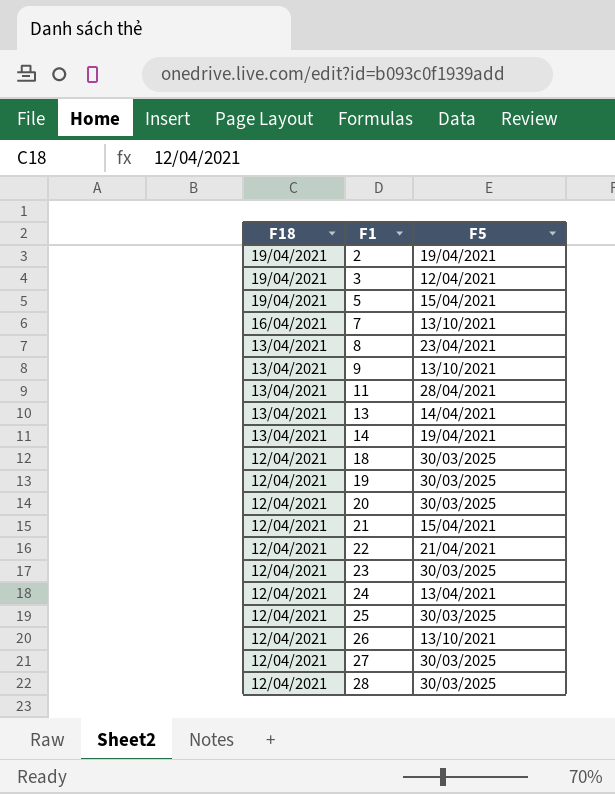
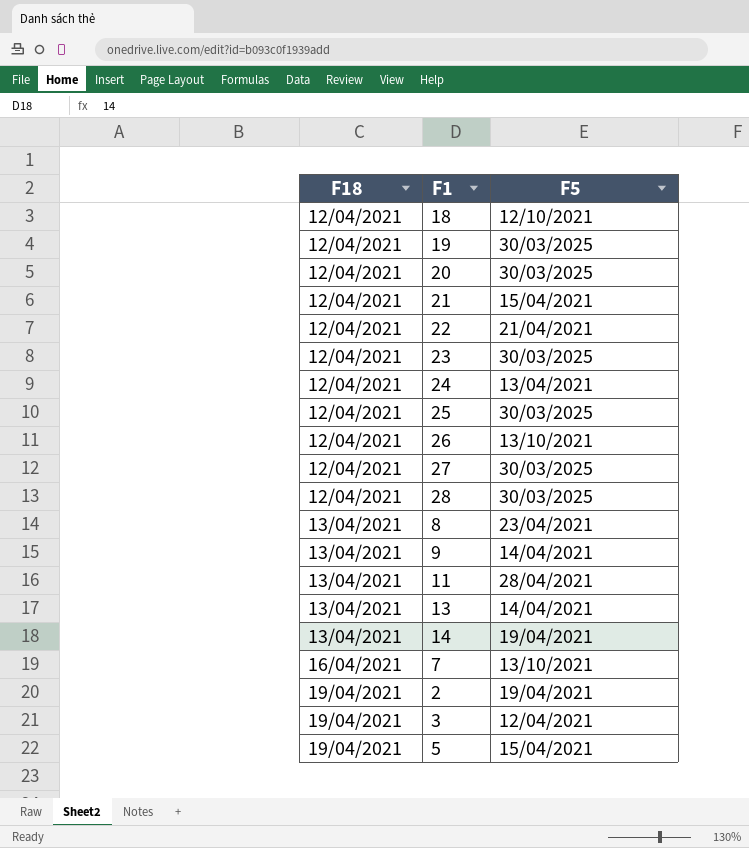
row order: F18 descending -> F18 ascending
18 | F5: 30/03/2025 -> 12/10/2021
9 | F5: 13/10/2021 -> 14/04/2021

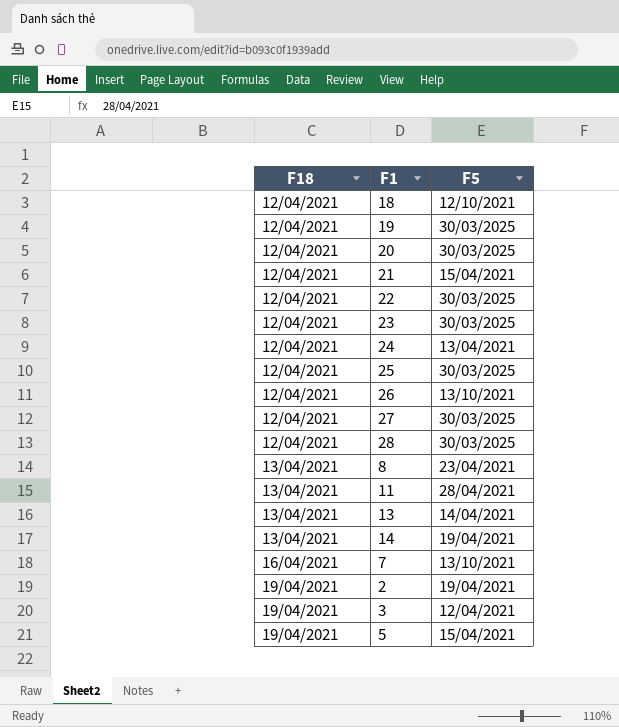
row 9: 13/04/2021 | 14/04/2021 -> none
22 | F5: 21/04/2021 -> 30/03/2025

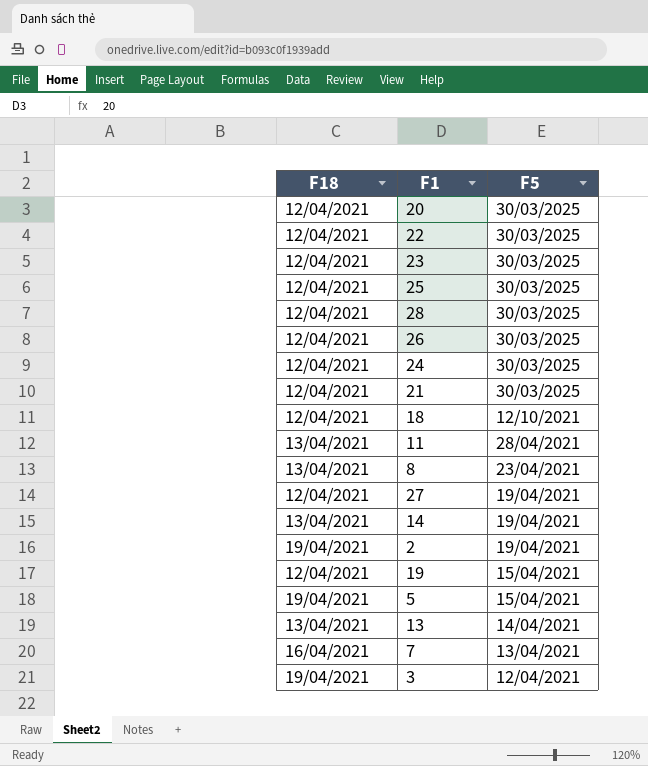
row order: F18 ascending -> F5 descending
26 | F5: 13/10/2021 -> 30/03/2025
24 | F5: 13/04/2021 -> 30/03/2025
21 | F5: 15/04/2021 -> 30/03/2025
27 | F5: 30/03/2025 -> 19/04/2021
19 | F5: 30/03/2025 -> 15/04/2021
7 | F5: 13/10/2021 -> 13/04/2021

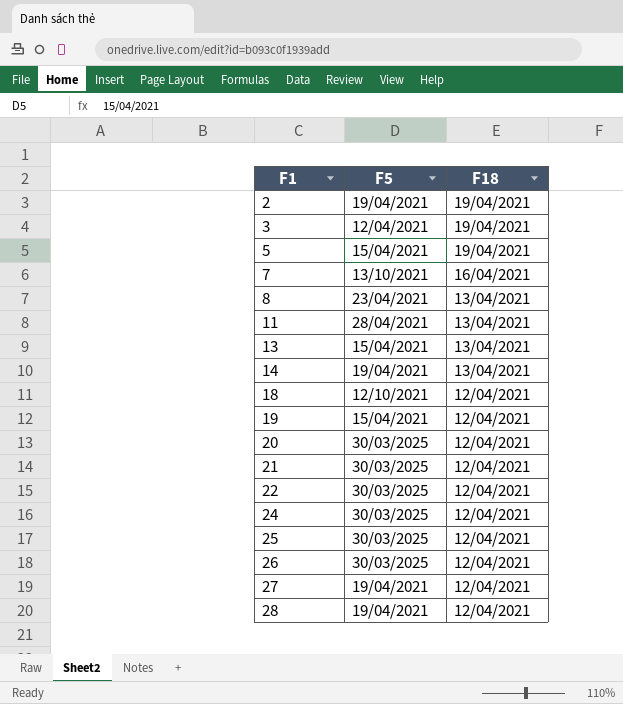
row order: F5 descending -> F1 ascending
column F18 | position: 1 -> 3
row 23: 12/04/2021 | 30/03/2025 -> none
7 | F5: 13/04/2021 -> 13/10/2021
13 | F5: 14/04/2021 -> 15/04/2021
28 | F5: 30/03/2025 -> 19/04/2021

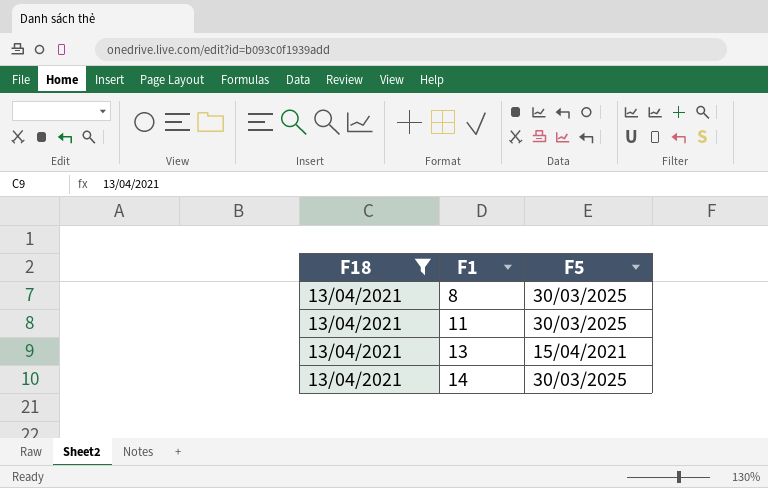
filter: none -> F18 = 13/04/2021
column F18 | position: 3 -> 1
8 | F5: 23/04/2021 -> 30/03/2025
11 | F5: 28/04/2021 -> 30/03/2025
14 | F5: 19/04/2021 -> 30/03/2025

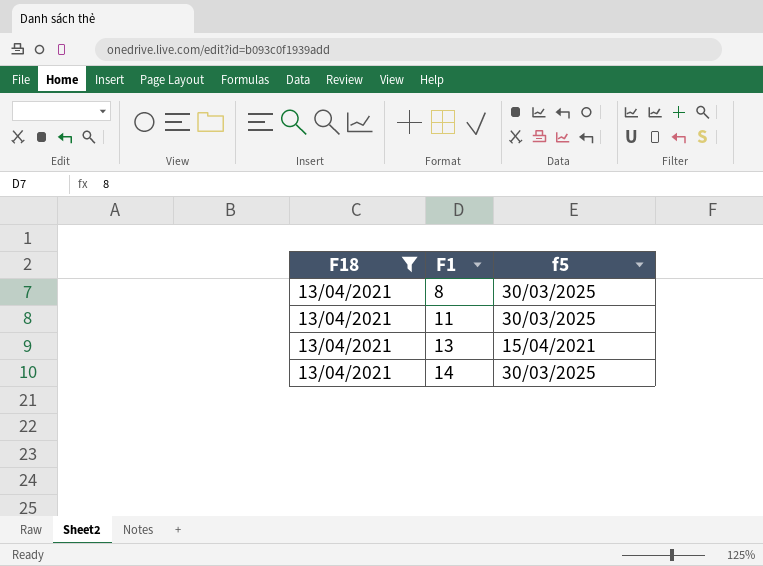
column name: F5 -> f5

